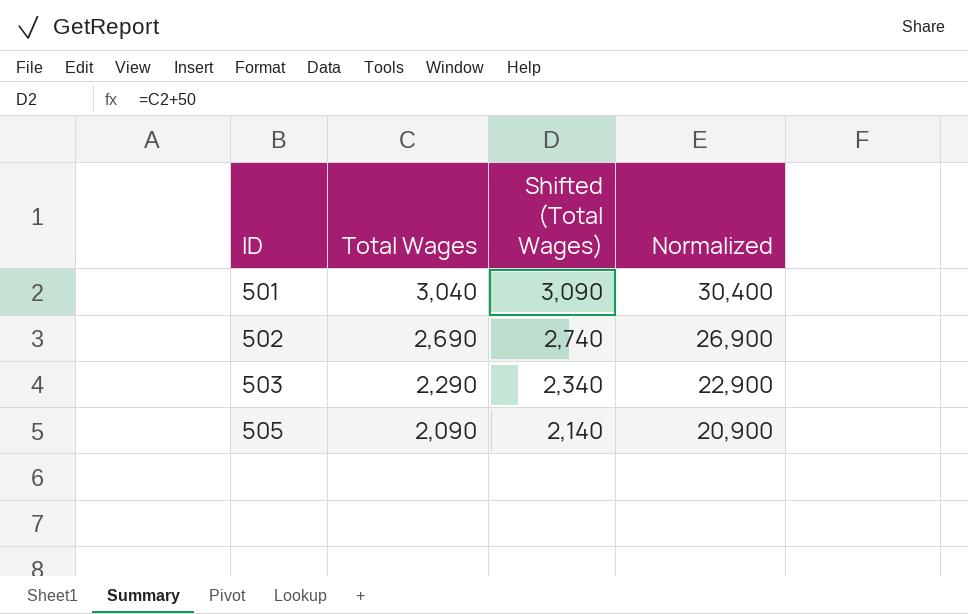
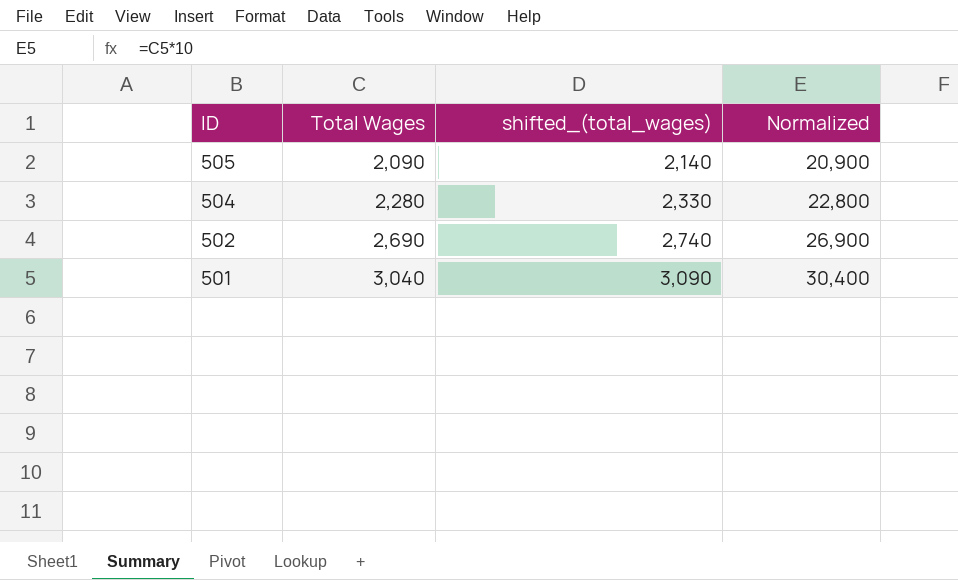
row order: ID ascending -> ID descending
column name: Shifted (Total Wages) -> shifted_(total_wages)
row 503: 2,290 | 2,340 | 22,900 -> none
row 504: none -> 2,280 | 2,330 | 22,800

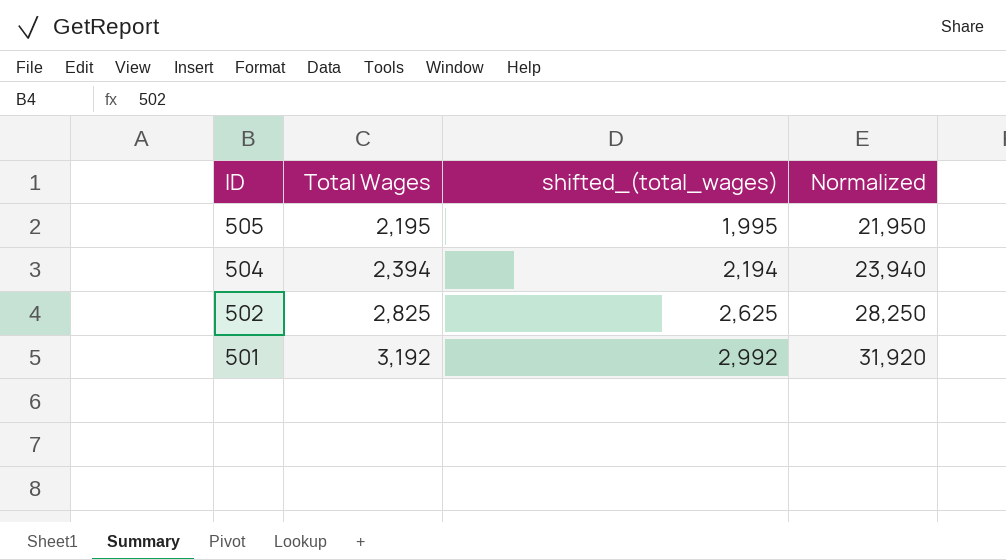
column shifted_(total_wages) | formula: [Total Wages] + 50 -> [Total Wages] - 200
505 | Total Wages: 2,090 -> 2,195
505 | Normalized: 20,900 -> 21,950
504 | Total Wages: 2,280 -> 2,394
504 | Normalized: 22,800 -> 23,940
502 | Total Wages: 2,690 -> 2,825
502 | Normalized: 26,900 -> 28,250
501 | Total Wages: 3,040 -> 3,192
501 | Normalized: 30,400 -> 31,920

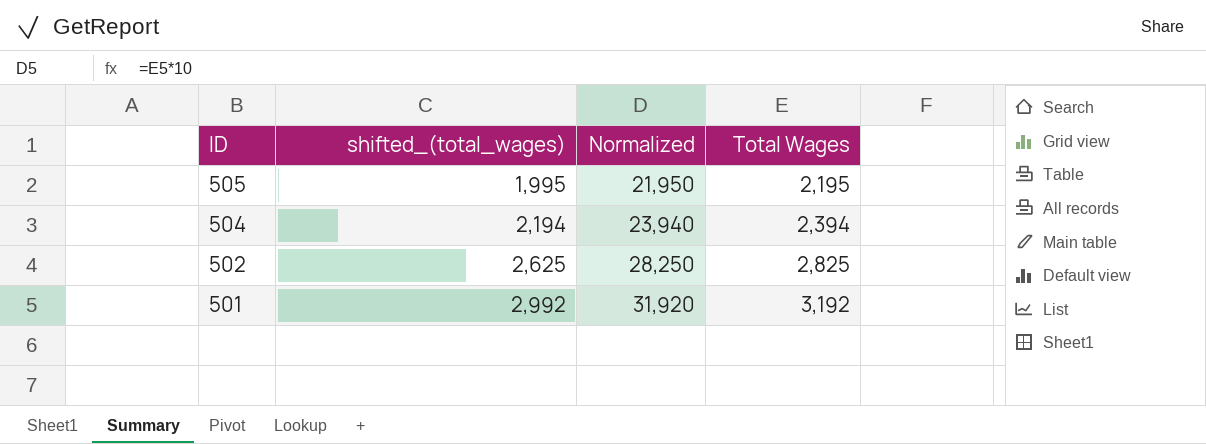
column Total Wages | position: 2 -> 4

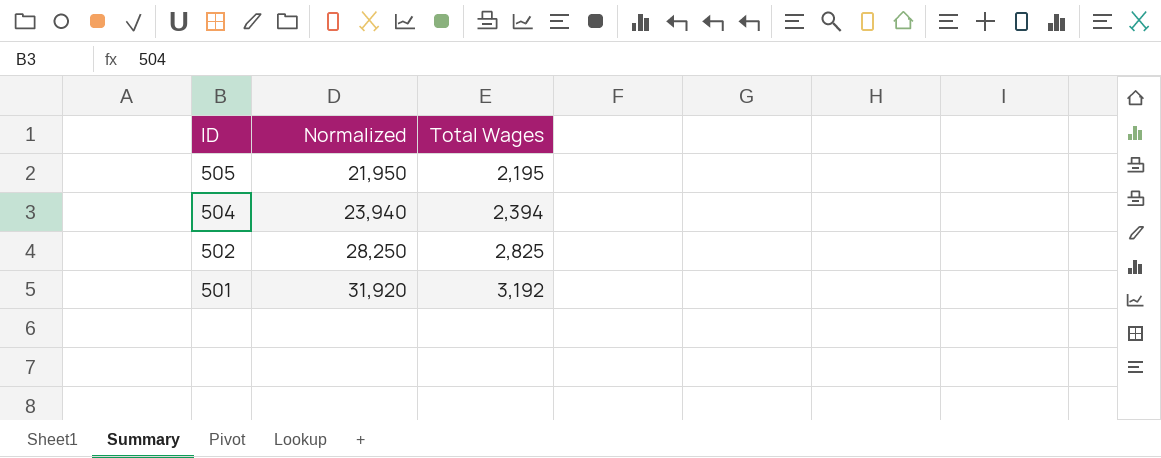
column shifted_(total_wages) | formula: [Total Wages] - 200 -> none

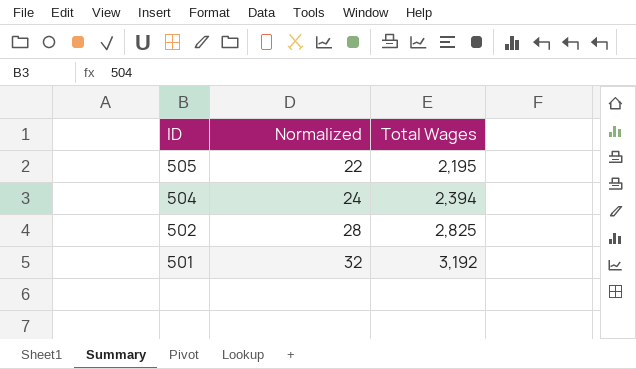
column Normalized | formula: [Total Wages] * 10 -> [Total Wages] * 0.01

